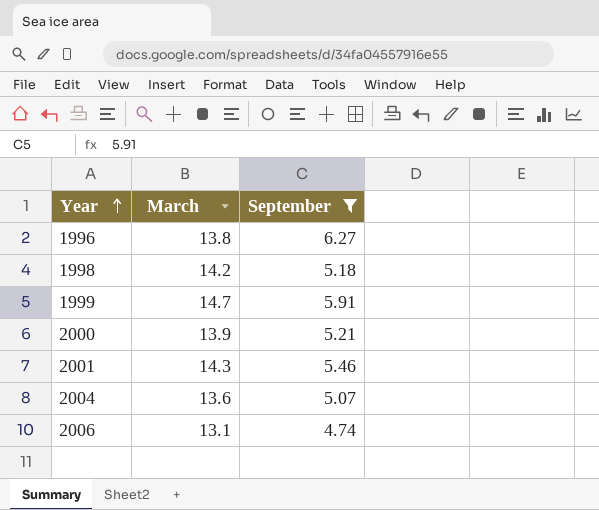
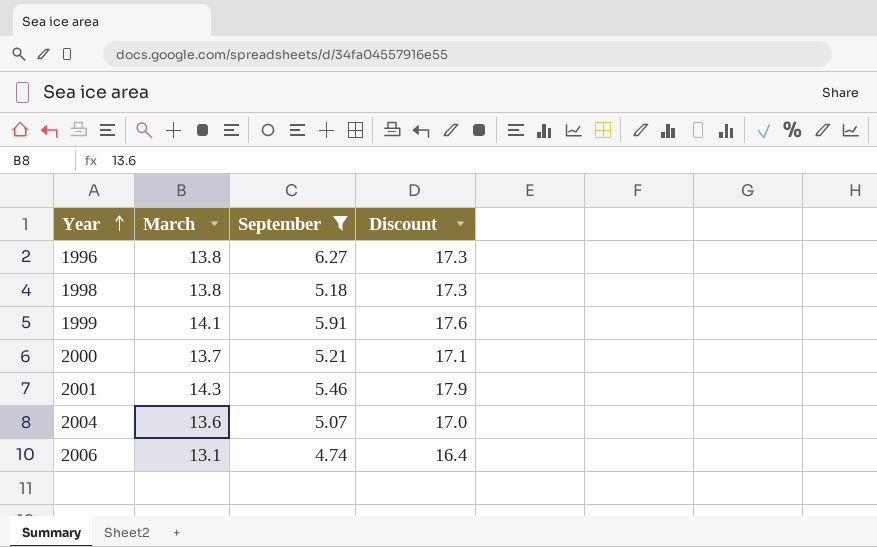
column Discount | formula: none -> [March] * 1.25
1998 | March: 14.2 -> 13.8
1999 | March: 14.7 -> 14.1
2000 | March: 13.9 -> 13.7

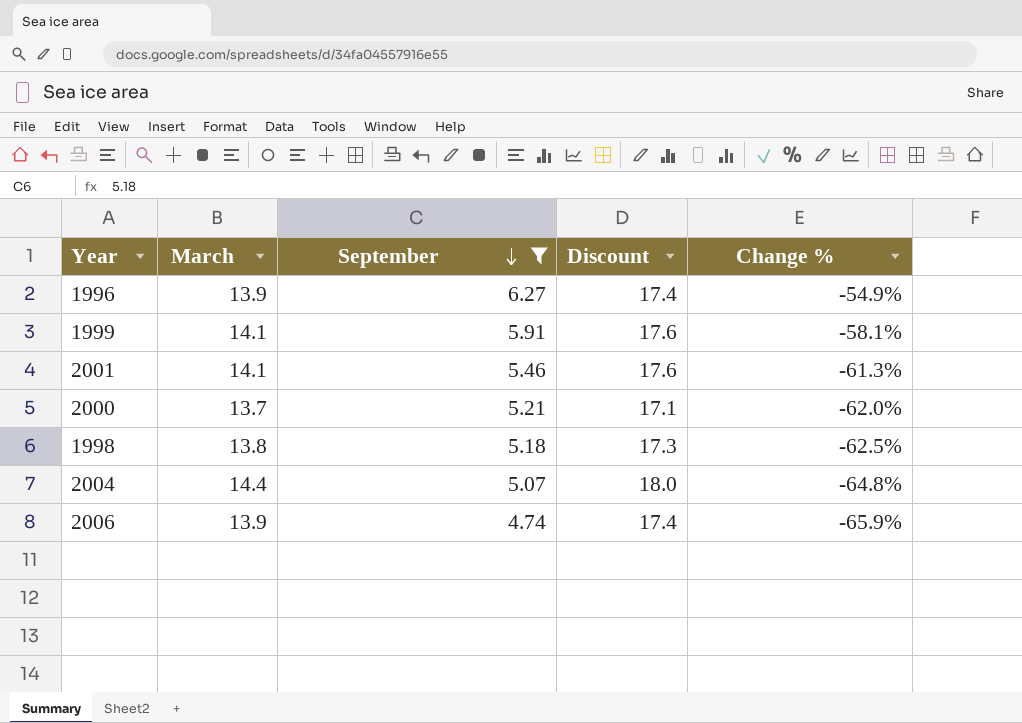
row order: Year ascending -> September descending
column Change % | formula: none -> ([September] - [March]) / [March]
1996 | March: 13.8 -> 13.9
1996 | Discount: 17.3 -> 17.4
2001 | March: 14.3 -> 14.1
2001 | Discount: 17.9 -> 17.6
2004 | March: 13.6 -> 14.4
2004 | Discount: 17.0 -> 18.0
2006 | March: 13.1 -> 13.9
2006 | Discount: 16.4 -> 17.4

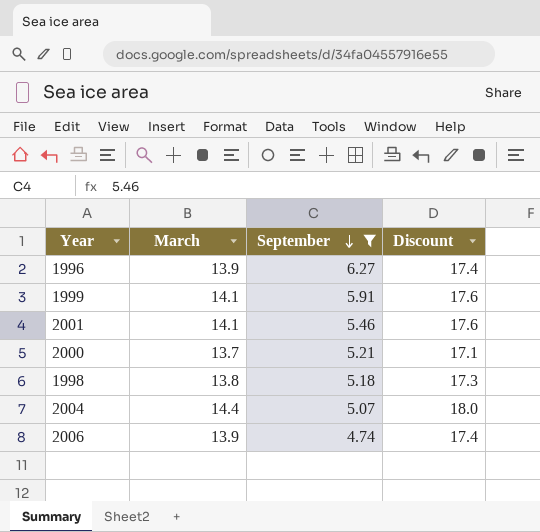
column Change % | formula: ([September] - [March]) / [March] -> none

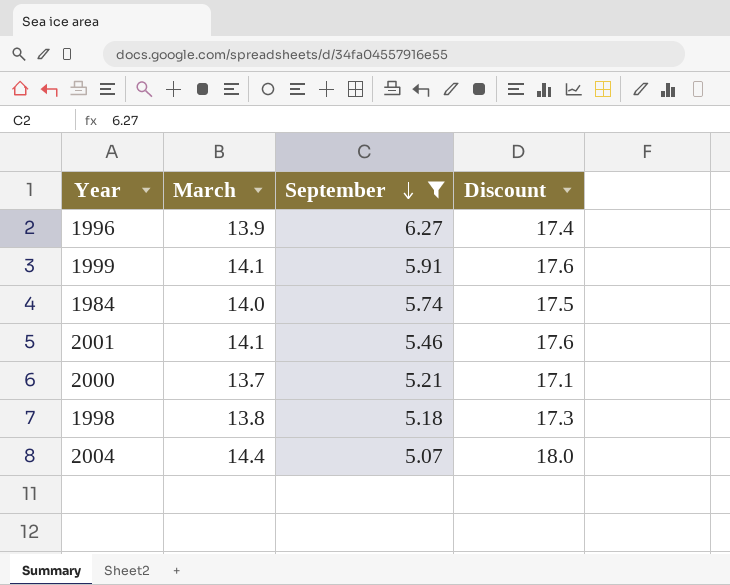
row 2006: 13.9 | 4.74 | 17.4 -> none
row 1984: none -> 14.0 | 5.74 | 17.5

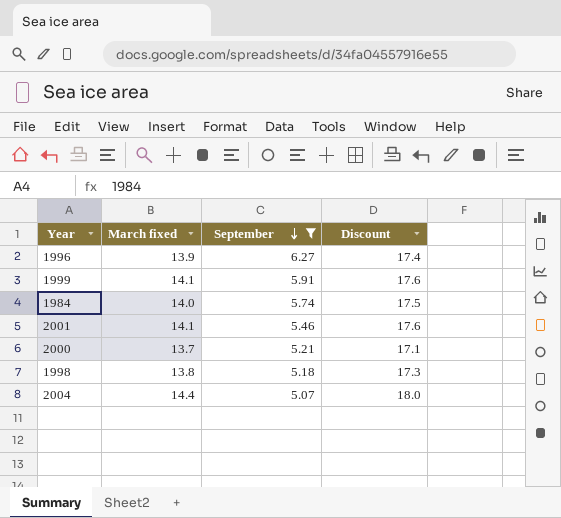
column name: March -> March fixed

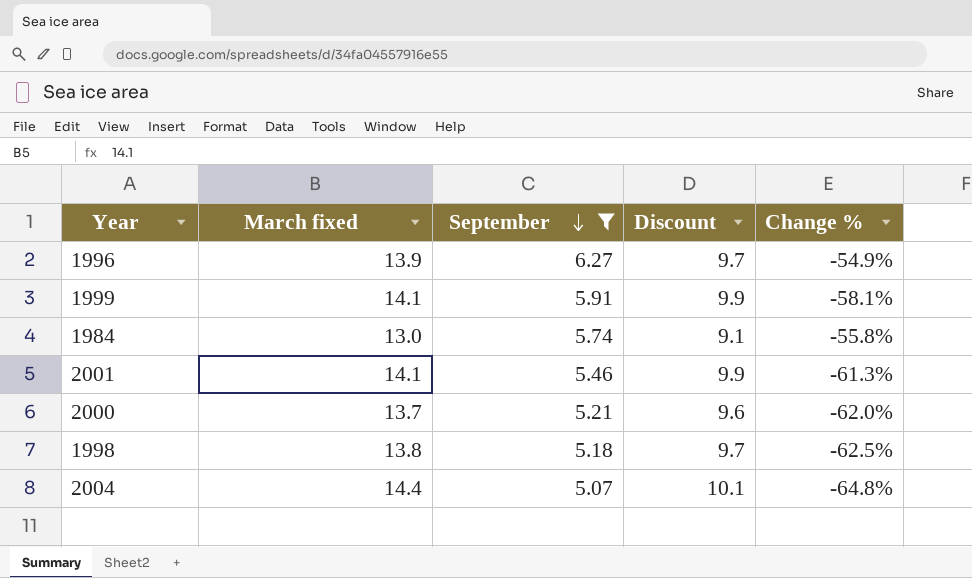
column Discount | formula: [March fixed] * 1.25 -> [March fixed] * 0.7
column Change % | formula: none -> ([September] - [March fixed]) / [March fixed]
1984 | March fixed: 14.0 -> 13.0

